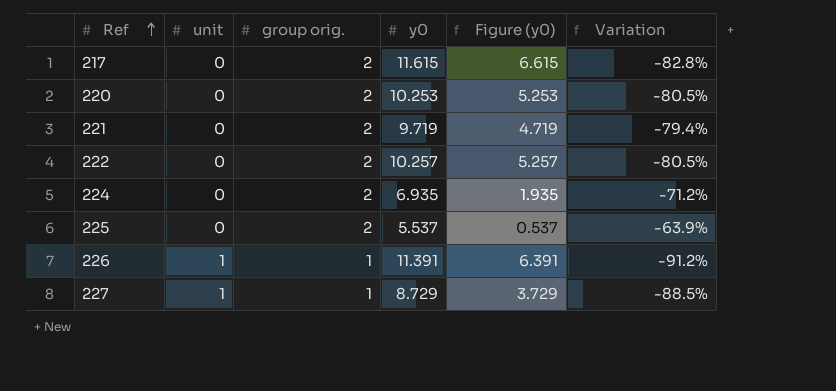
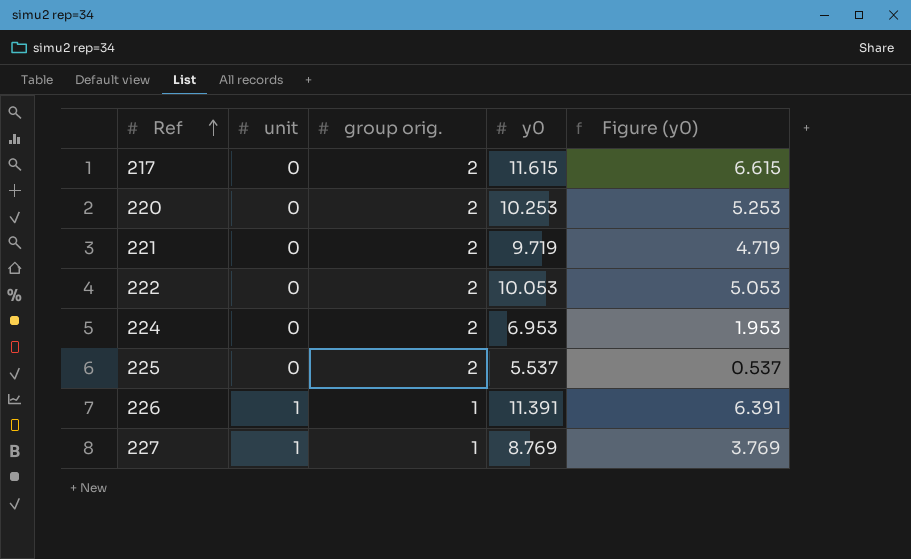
column Variation | formula: ([group orig.] - [y0]) / [y0] -> none
222 | y0: 10.257 -> 10.053
222 | Figure (y0): 5.257 -> 5.053
224 | y0: 6.935 -> 6.953
224 | Figure (y0): 1.935 -> 1.953
227 | y0: 8.729 -> 8.769
227 | Figure (y0): 3.729 -> 3.769

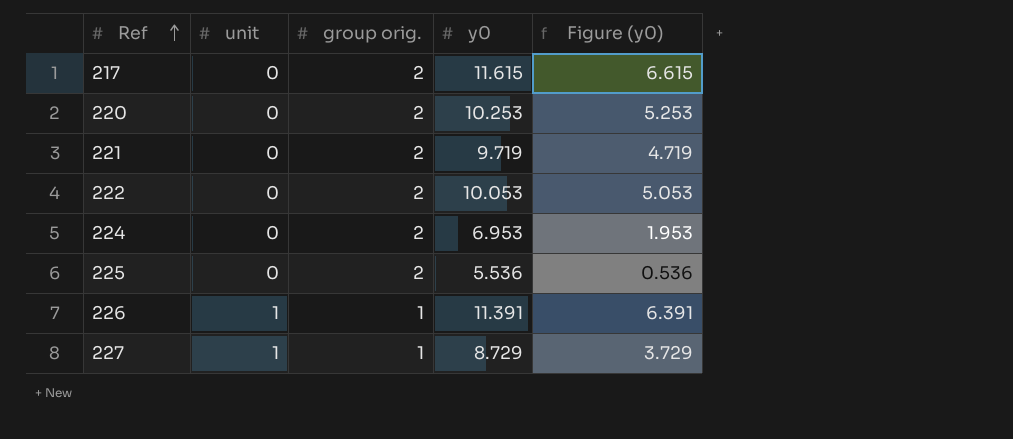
225 | y0: 5.537 -> 5.536
225 | Figure (y0): 0.537 -> 0.536
227 | y0: 8.769 -> 8.729
227 | Figure (y0): 3.769 -> 3.729

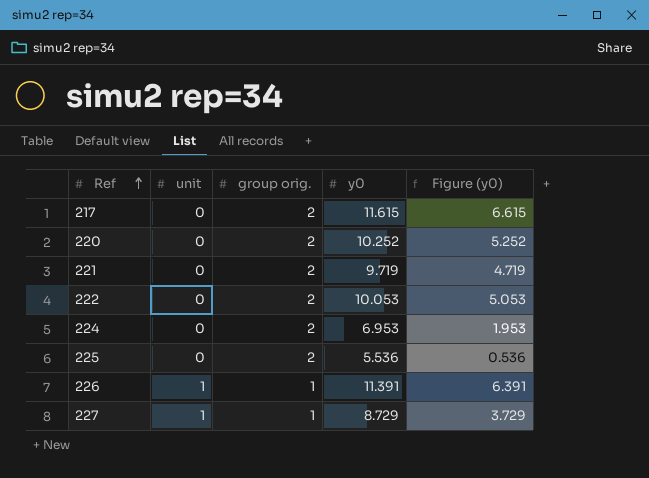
220 | y0: 10.253 -> 10.252
220 | Figure (y0): 5.253 -> 5.252

